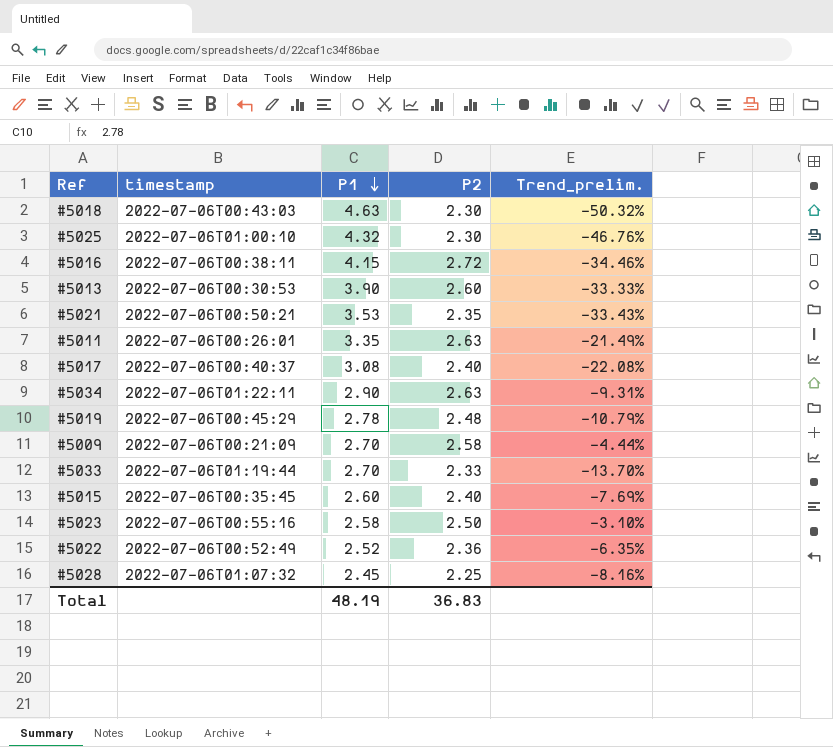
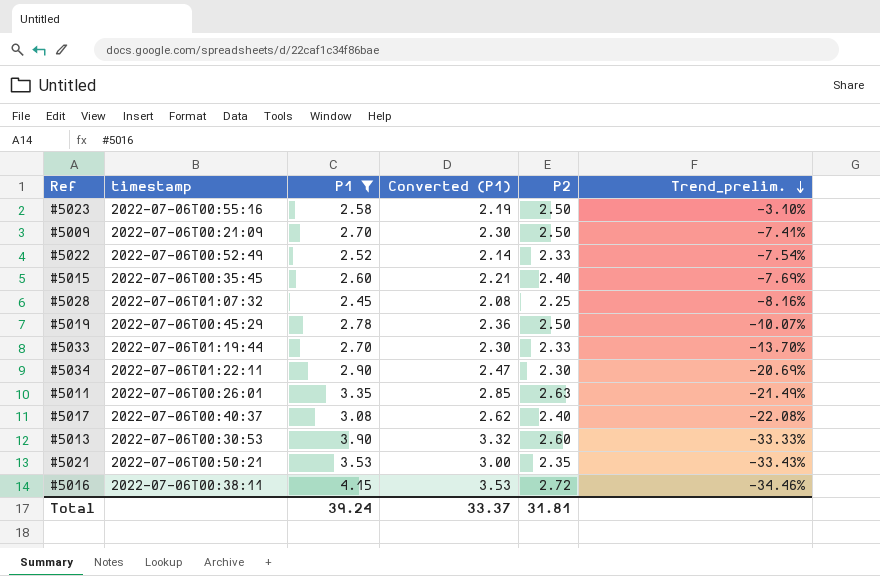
filter: none -> P1 <= 4.15
row order: P1 descending -> Trend_prelim. descending
column Converted (P1) | formula: none -> [P1] * 0.85
#5009 | P2: 2.58 -> 2.50
#5009 | Trend_prelim.: -4.44% -> -7.41%
#5022 | P2: 2.36 -> 2.33
#5022 | Trend_prelim.: -6.35% -> -7.54%
#5019 | P2: 2.48 -> 2.50
#5019 | Trend_prelim.: -10.79% -> -10.07%
#5034 | P2: 2.63 -> 2.30
#5034 | Trend_prelim.: -9.31% -> -20.69%
Total | P1: 48.19 -> 39.24
Total | P2: 36.83 -> 31.81

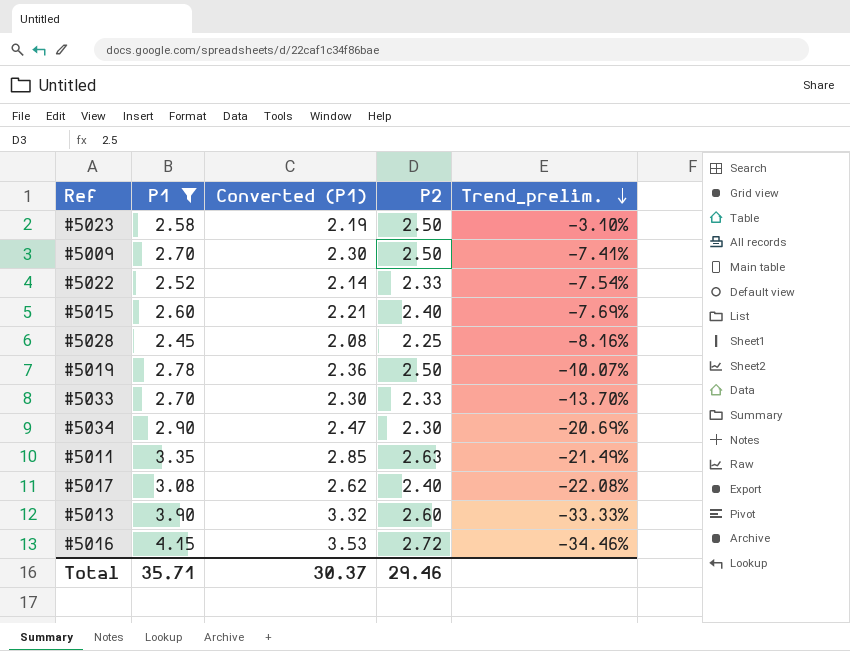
column timestamp | position: 2 -> none
row #5021: 2022-07-06T00:50:21 | 3.53 | 3.00 | 2.35 | -33.43% -> none
Total | P1: 39.24 -> 35.71
Total | Converted (P1): 33.37 -> 30.37
Total | P2: 31.81 -> 29.46

